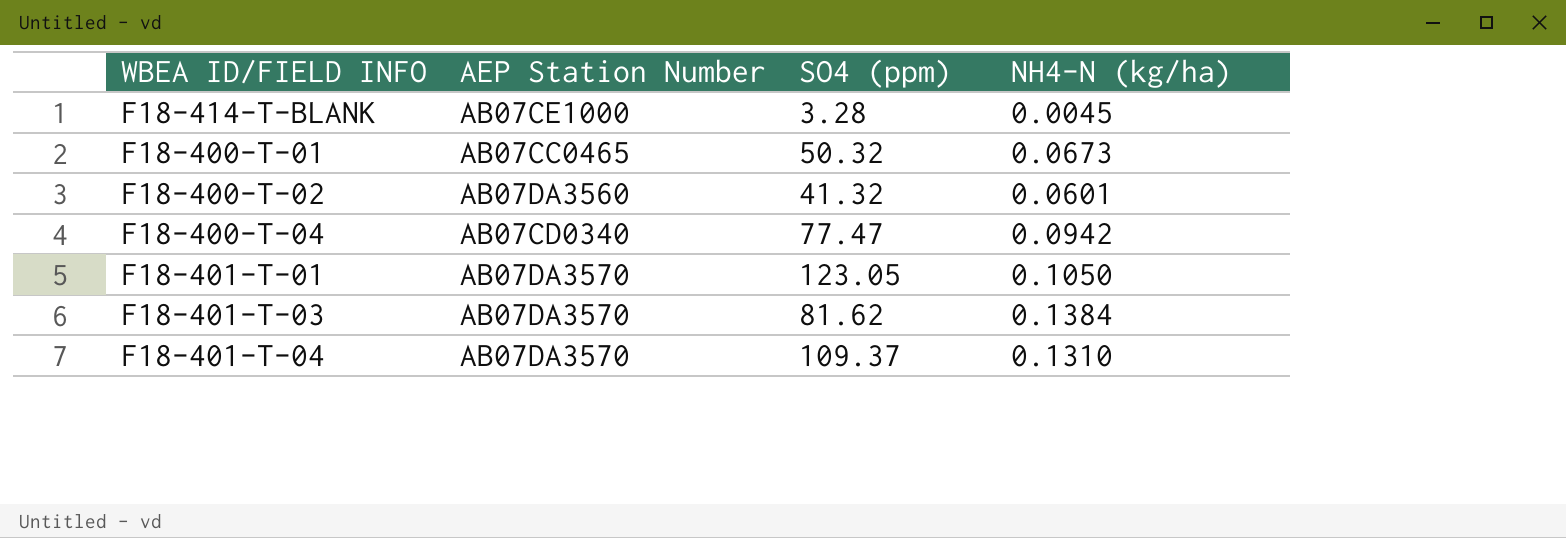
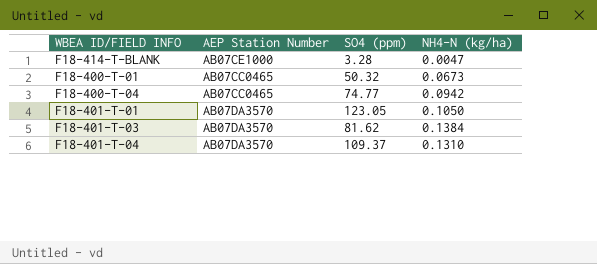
row F18-400-T-02: AB07DA3560 | 41.32 | 0.0601 -> none
F18-414-T-BLANK | NH4-N (kg/ha): 0.0045 -> 0.0047
F18-400-T-04 | AEP Station Number: AB07CD0340 -> AB07CC0465
F18-400-T-04 | SO4 (ppm): 77.47 -> 74.77

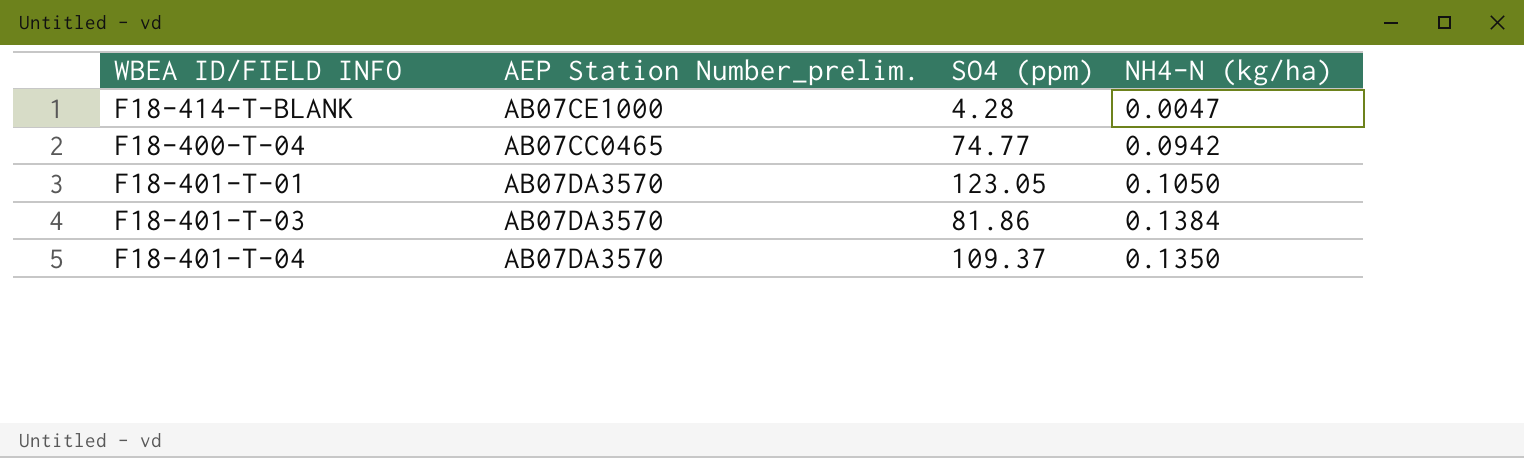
column name: AEP Station Number -> AEP Station Number_prelim.
row F18-400-T-01: AB07CC0465 | 50.32 | 0.0673 -> none
F18-414-T-BLANK | SO4 (ppm): 3.28 -> 4.28
F18-401-T-03 | SO4 (ppm): 81.62 -> 81.86
F18-401-T-04 | NH4-N (kg/ha): 0.1310 -> 0.1350

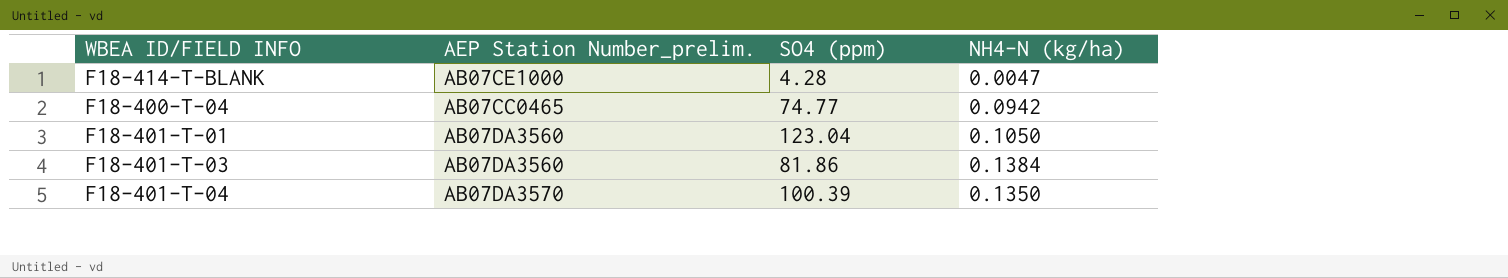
F18-401-T-01 | AEP Station Number_prelim.: AB07DA3570 -> AB07DA3560
F18-401-T-01 | SO4 (ppm): 123.05 -> 123.04
F18-401-T-03 | AEP Station Number_prelim.: AB07DA3570 -> AB07DA3560
F18-401-T-04 | SO4 (ppm): 109.37 -> 100.39

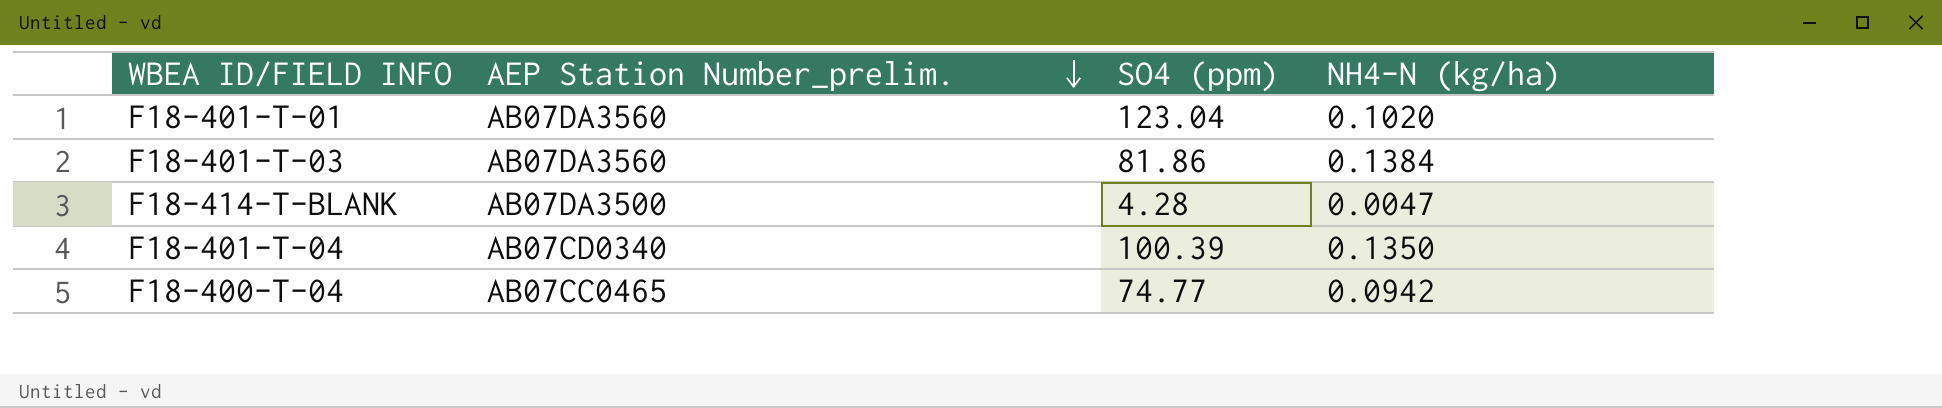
row order: none -> AEP Station Number_prelim. descending
F18-401-T-01 | NH4-N (kg/ha): 0.1050 -> 0.1020
F18-414-T-BLANK | AEP Station Number_prelim.: AB07CE1000 -> AB07DA3500
F18-401-T-04 | AEP Station Number_prelim.: AB07DA3570 -> AB07CD0340

